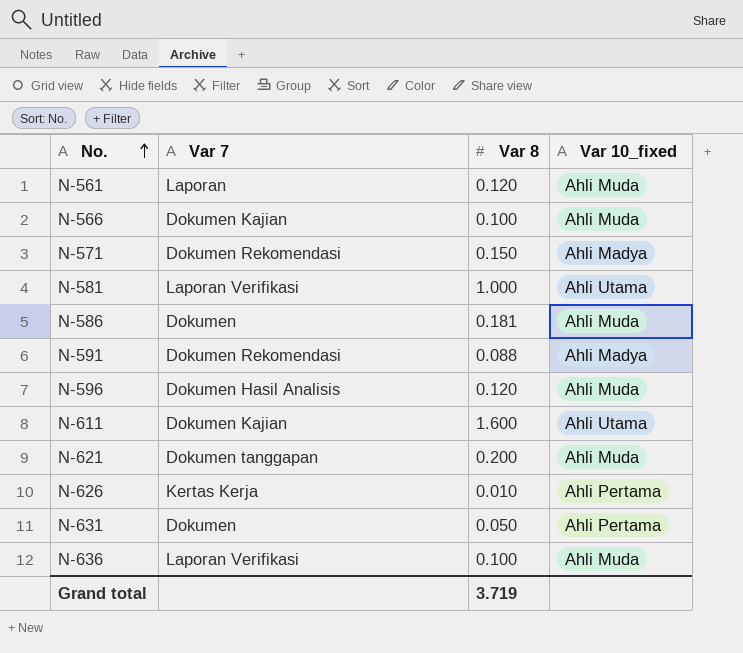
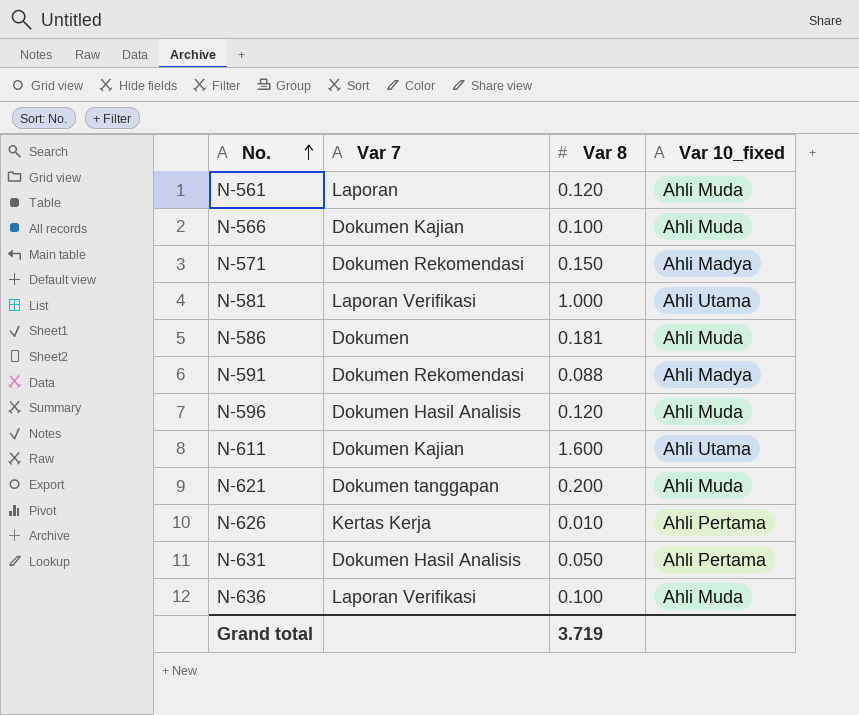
N-631 | Var 7: Dokumen -> Dokumen Hasil Analisis

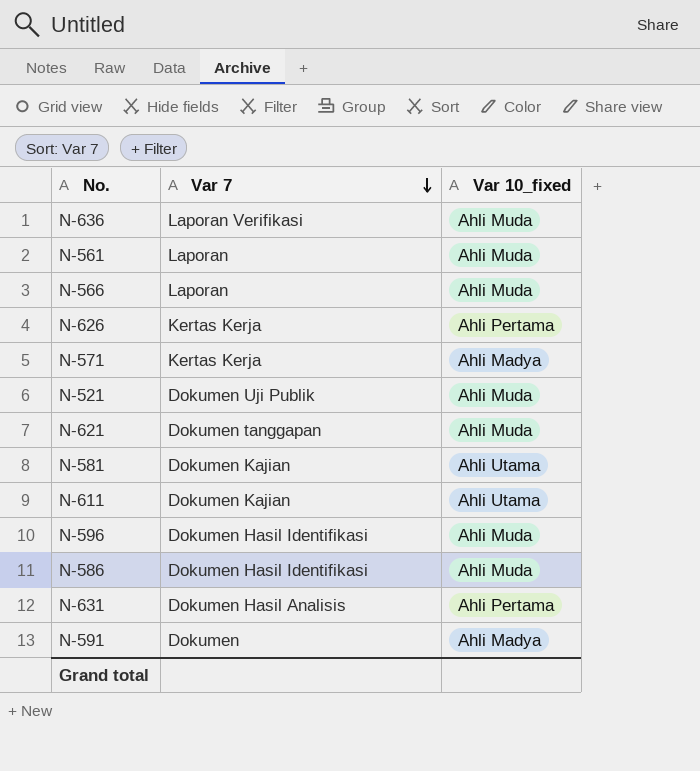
row order: No. ascending -> Var 7 descending
column Var 8 | position: 3 -> none
N-566 | Var 7: Dokumen Kajian -> Laporan
N-571 | Var 7: Dokumen Rekomendasi -> Kertas Kerja
row N-521: none -> Dokumen Uji Publik | Ahli Muda
N-581 | Var 7: Laporan Verifikasi -> Dokumen Kajian
N-596 | Var 7: Dokumen Hasil Analisis -> Dokumen Hasil Identifikasi
N-586 | Var 7: Dokumen -> Dokumen Hasil Identifikasi
N-591 | Var 7: Dokumen Rekomendasi -> Dokumen

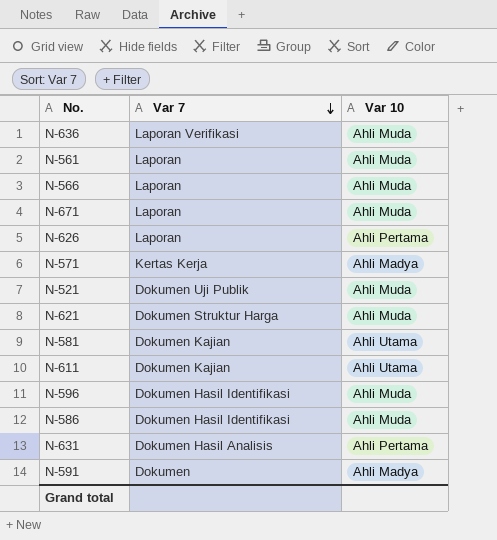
column name: Var 10_fixed -> Var 10
row N-671: none -> Laporan | Ahli Muda
N-626 | Var 7: Kertas Kerja -> Laporan
N-621 | Var 7: Dokumen tanggapan -> Dokumen Struktur Harga

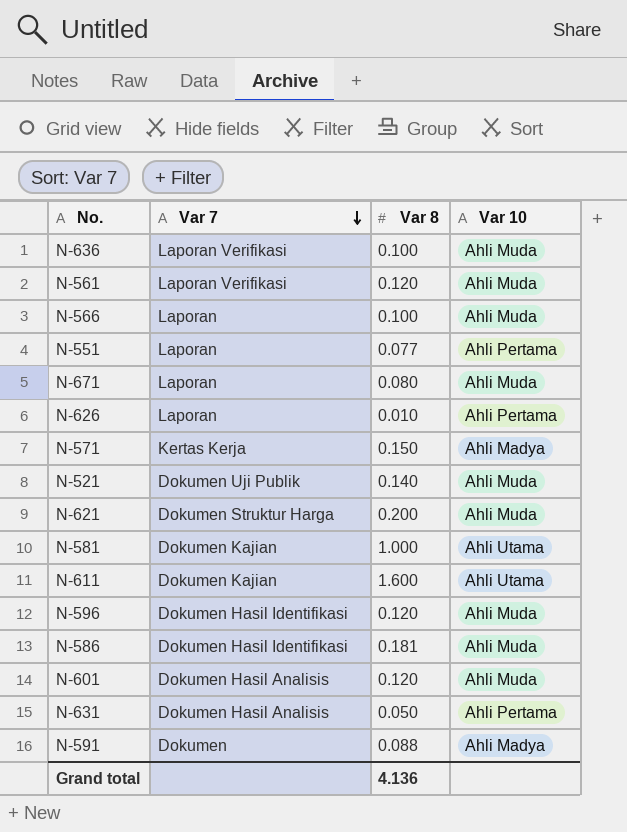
column Var 8 | position: none -> 3
N-561 | Var 7: Laporan -> Laporan Verifikasi
row N-551: none -> Laporan | 0.077 | Ahli Pertama
row N-601: none -> Dokumen Hasil Analisis | 0.120 | Ahli Muda

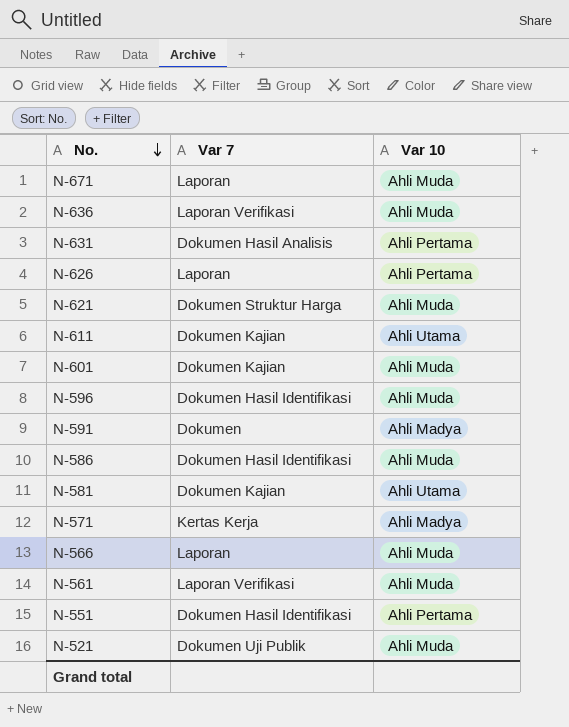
row order: Var 7 descending -> No. descending
column Var 8 | position: 3 -> none
N-601 | Var 7: Dokumen Hasil Analisis -> Dokumen Kajian
N-551 | Var 7: Laporan -> Dokumen Hasil Identifikasi

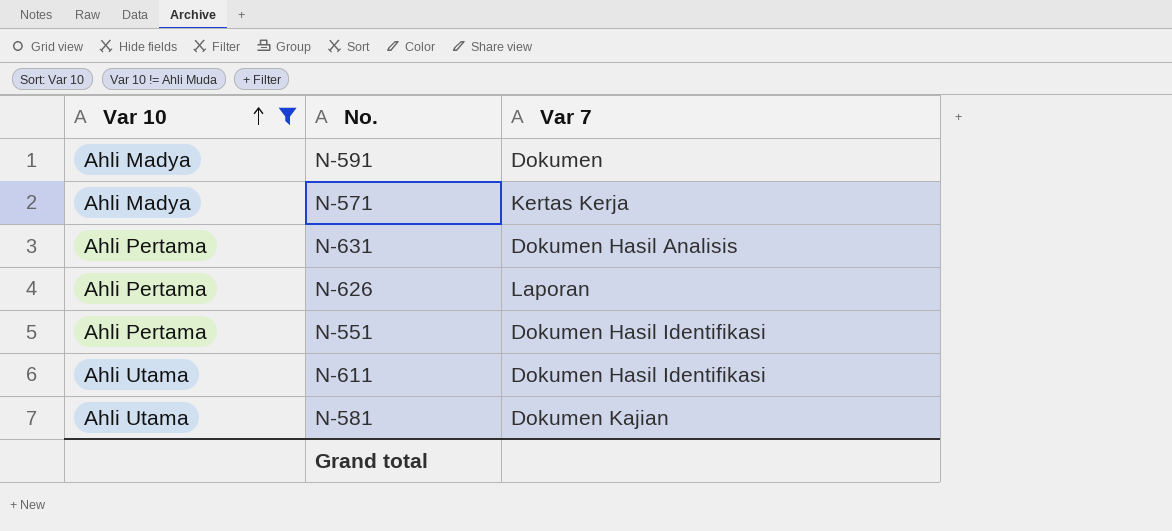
filter: none -> Var 10 != Ahli Muda
row order: No. descending -> Var 10 ascending
column Var 10 | position: 3 -> 1
N-611 | Var 7: Dokumen Kajian -> Dokumen Hasil Identifikasi

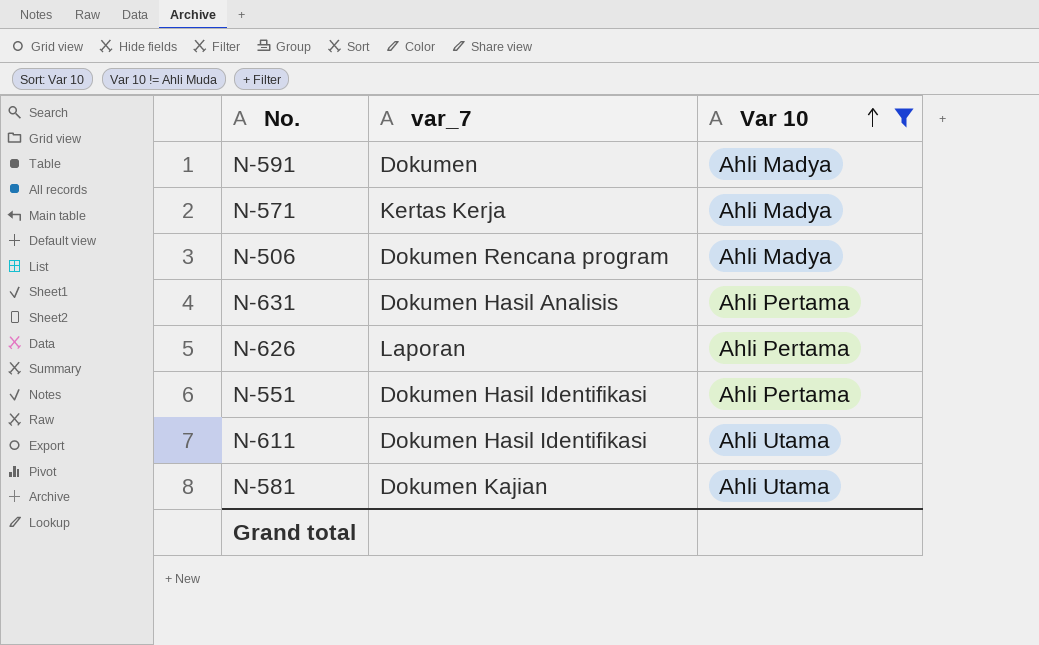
column name: Var 7 -> var_7
column Var 10 | position: 1 -> 3
row N-506: none -> Dokumen Rencana program | Ahli Madya

